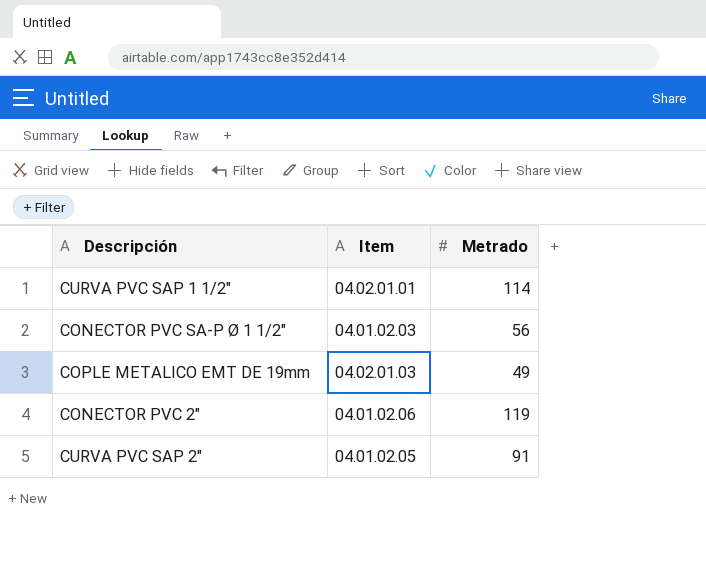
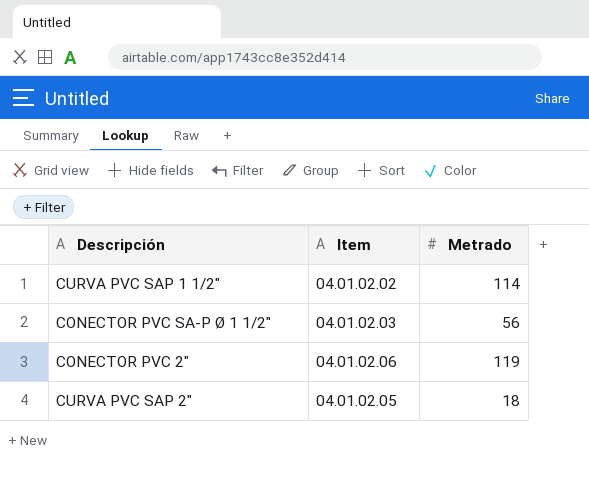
row COPLE METALICO EMT DE 19mm: 04.02.01.03 | 49 -> none
CURVA PVC SAP 1 1/2" | Item: 04.02.01.01 -> 04.01.02.02
CURVA PVC SAP 2" | Metrado: 91 -> 18

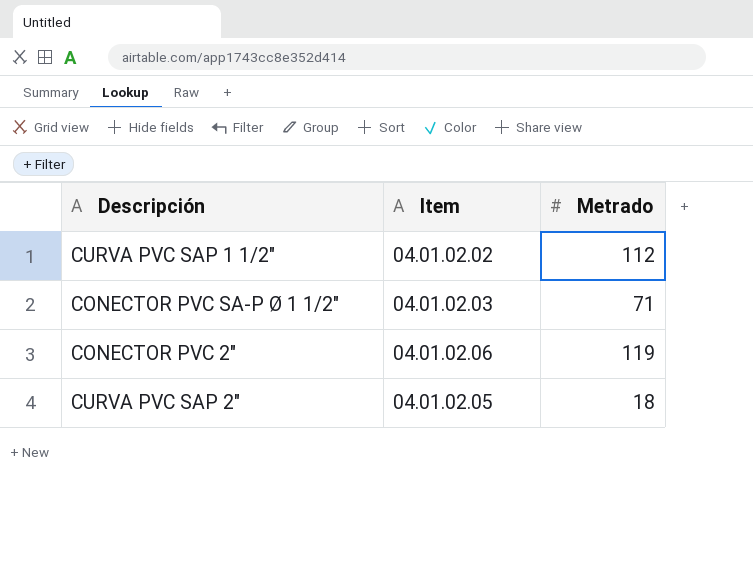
CURVA PVC SAP 1 1/2" | Metrado: 114 -> 112
CONECTOR PVC SA-P Ø 1 1/2" | Metrado: 56 -> 71

